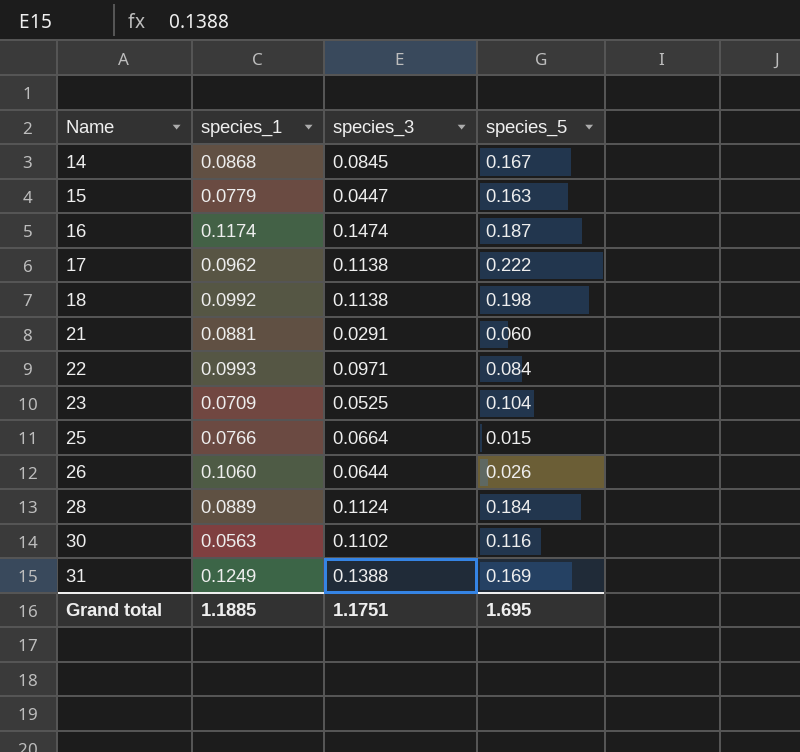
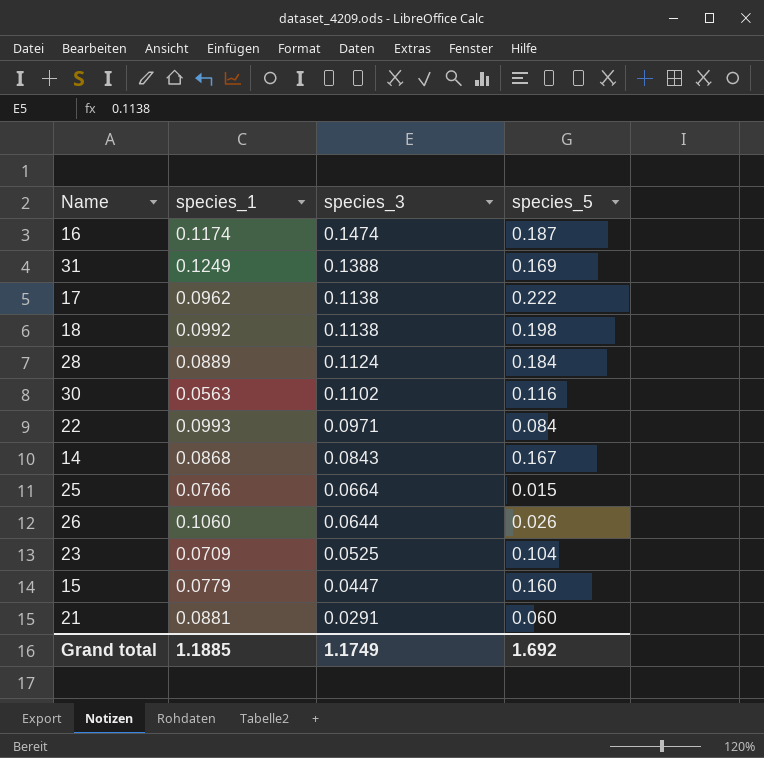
row order: Name ascending -> species_3 descending
14 | species_3: 0.0845 -> 0.0843
15 | species_5: 0.163 -> 0.160
Grand total | species_3: 1.1751 -> 1.1749
Grand total | species_5: 1.695 -> 1.692

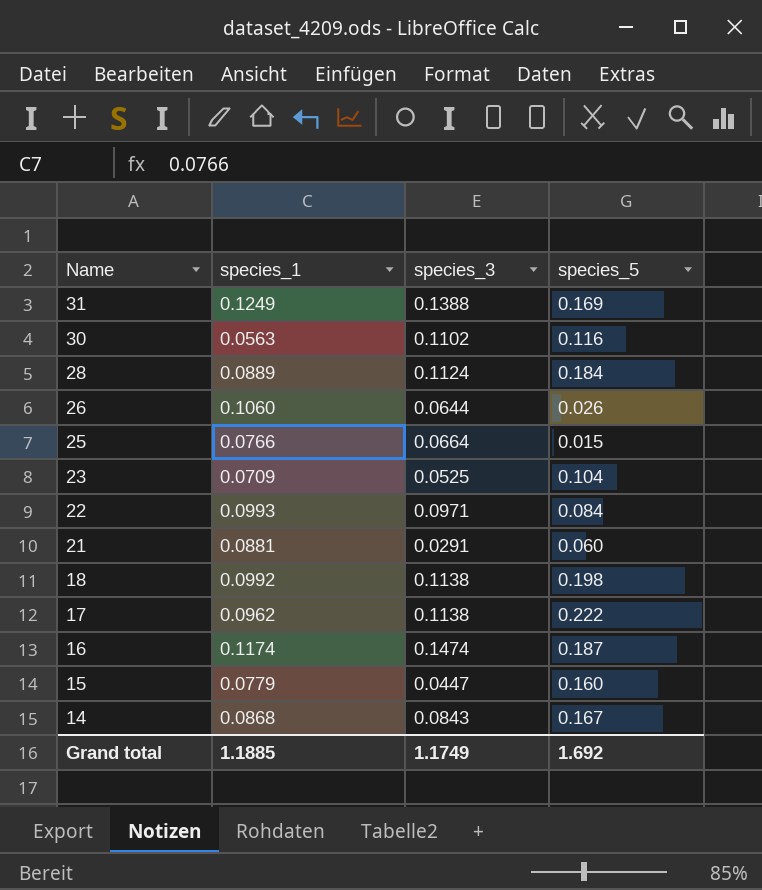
row order: species_3 descending -> Name descending

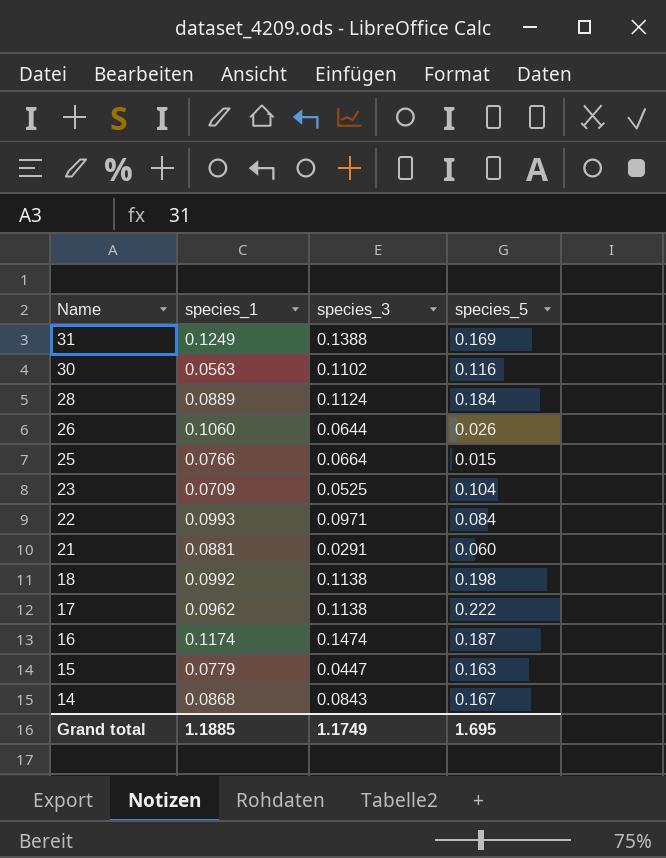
15 | species_5: 0.160 -> 0.163
Grand total | species_5: 1.692 -> 1.695

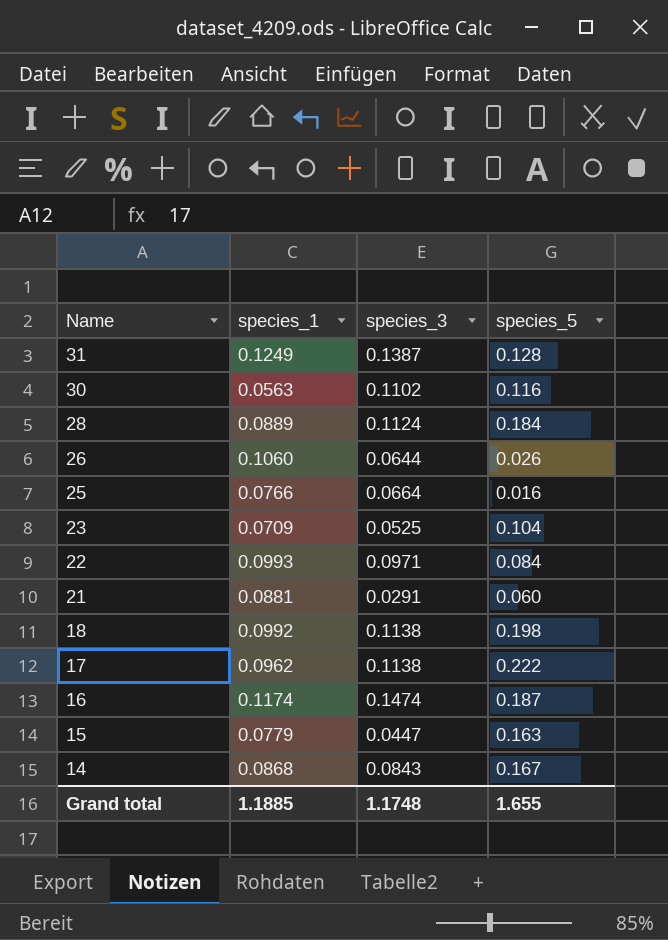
31 | species_3: 0.1388 -> 0.1387
31 | species_5: 0.169 -> 0.128
25 | species_5: 0.015 -> 0.016
Grand total | species_3: 1.1749 -> 1.1748
Grand total | species_5: 1.695 -> 1.655

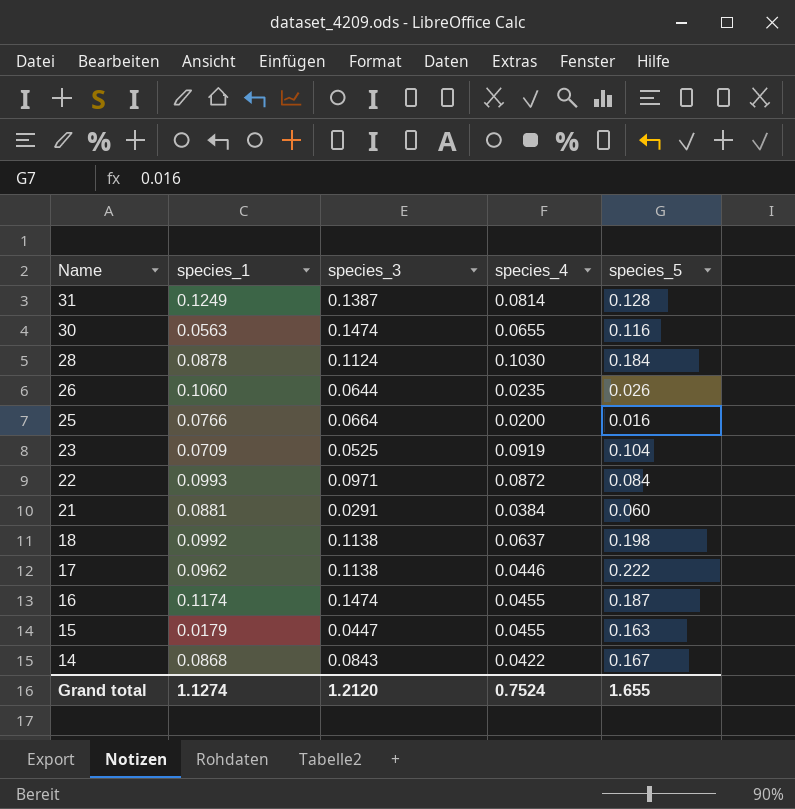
column species_4 | position: none -> 4
30 | species_3: 0.1102 -> 0.1474
28 | species_1: 0.0889 -> 0.0878
15 | species_1: 0.0779 -> 0.0179
Grand total | species_1: 1.1885 -> 1.1274
Grand total | species_3: 1.1748 -> 1.2120

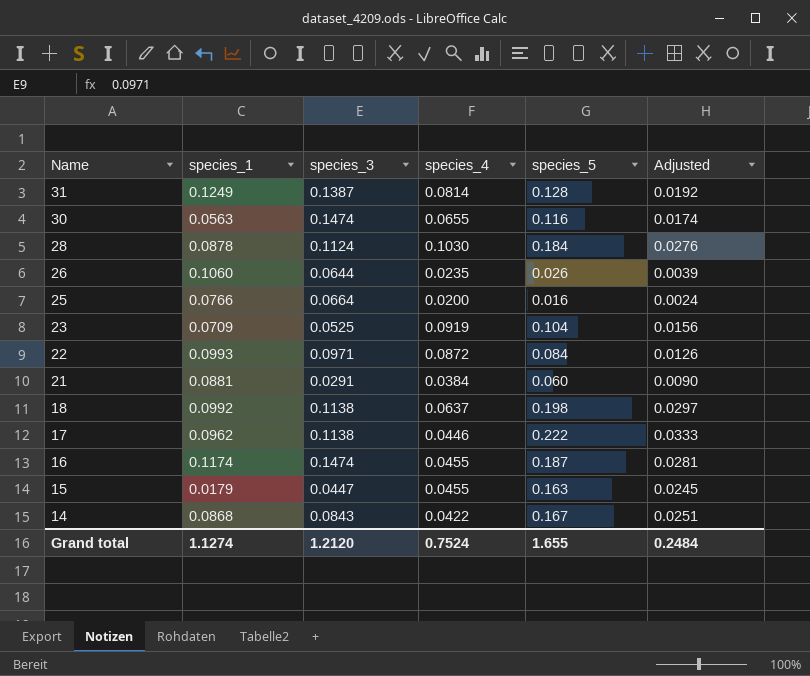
column Adjusted | formula: none -> [species_5] * 0.15

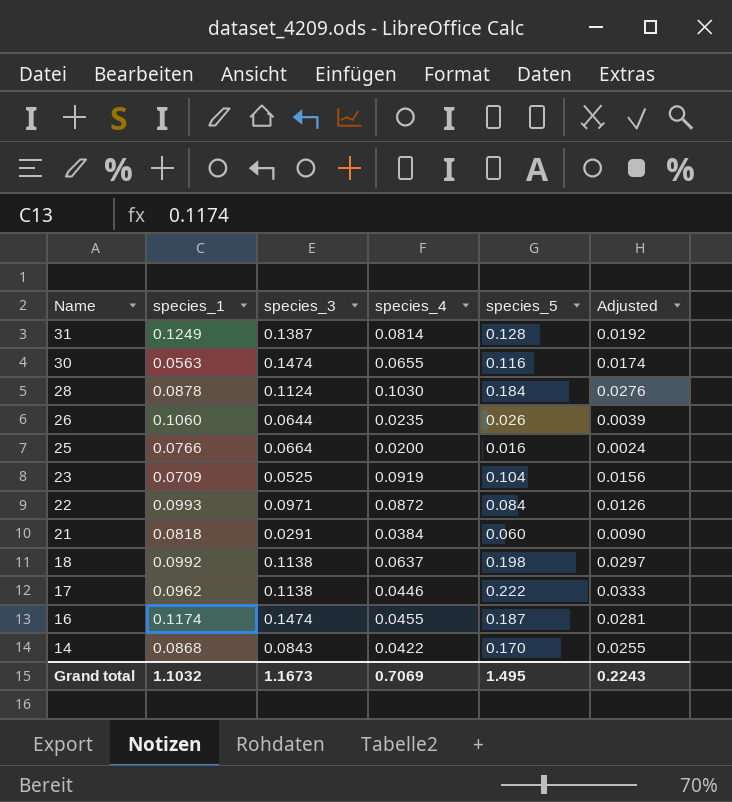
row 15: 0.0179 | 0.0447 | 0.0455 | 0.163 | 0.0245 -> none
21 | species_1: 0.0881 -> 0.0818
14 | species_5: 0.167 -> 0.170
14 | Adjusted: 0.0251 -> 0.0255
Grand total | species_1: 1.1274 -> 1.1032
Grand total | species_3: 1.2120 -> 1.1673
Grand total | species_4: 0.7524 -> 0.7069
Grand total | species_5: 1.655 -> 1.495
Grand total | Adjusted: 0.2484 -> 0.2243

